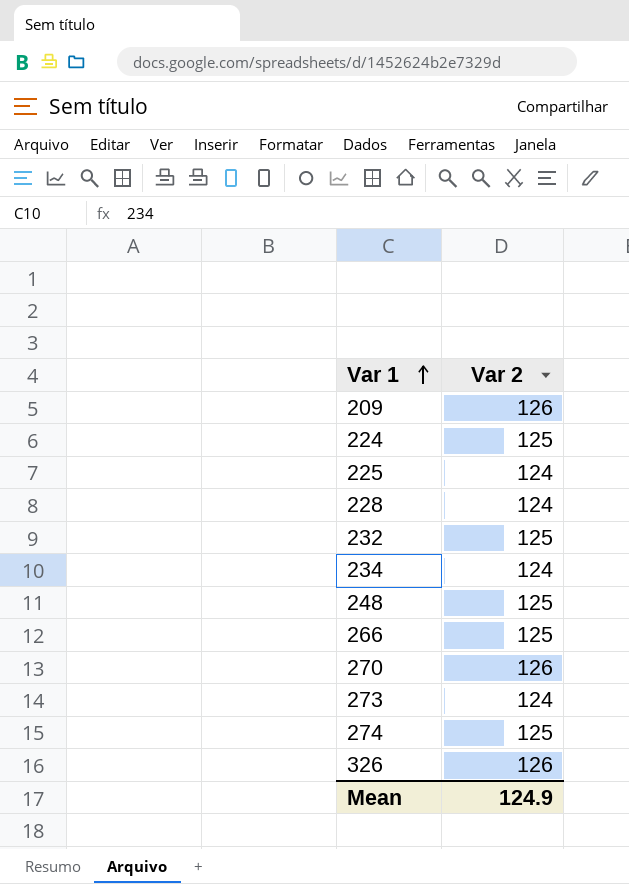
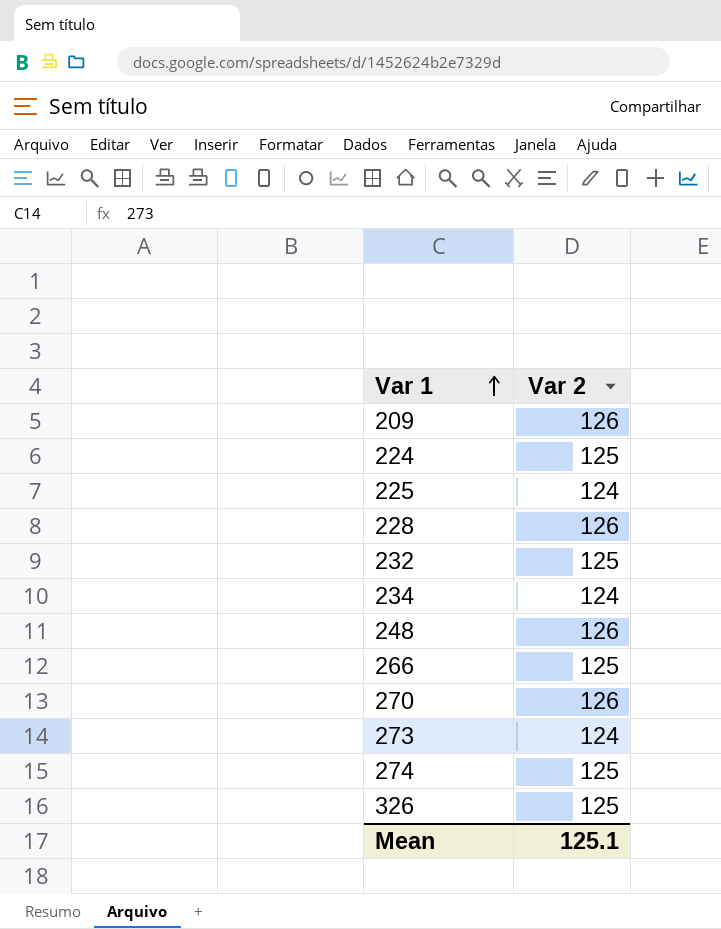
228 | Var 2: 124 -> 126
248 | Var 2: 125 -> 126
326 | Var 2: 126 -> 125
Mean | Var 2: 124.9 -> 125.1

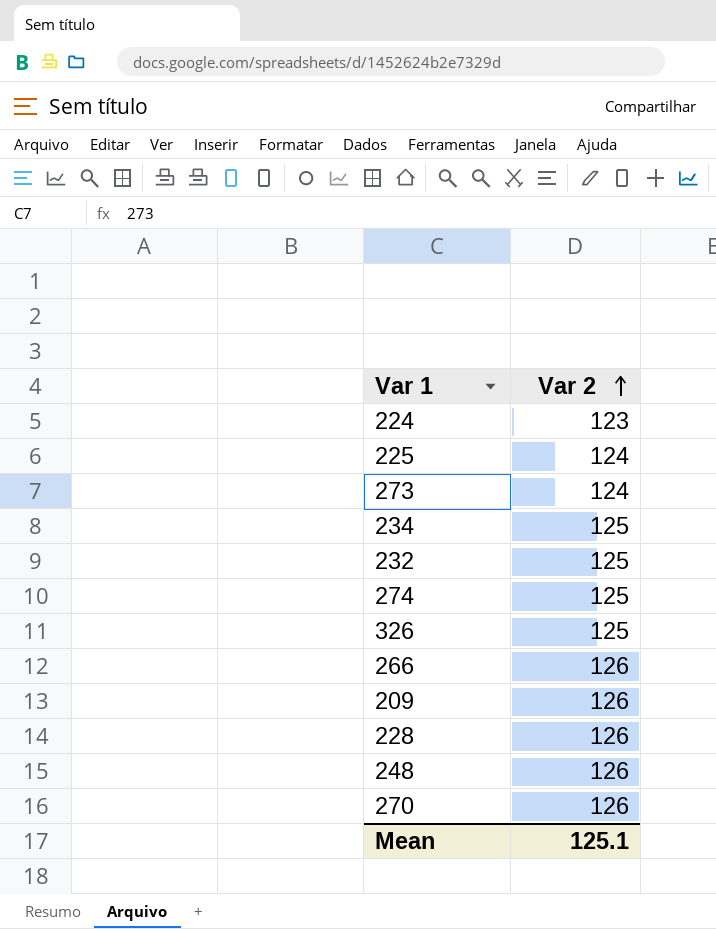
row order: Var 1 ascending -> Var 2 ascending
224 | Var 2: 125 -> 123
234 | Var 2: 124 -> 125
266 | Var 2: 125 -> 126

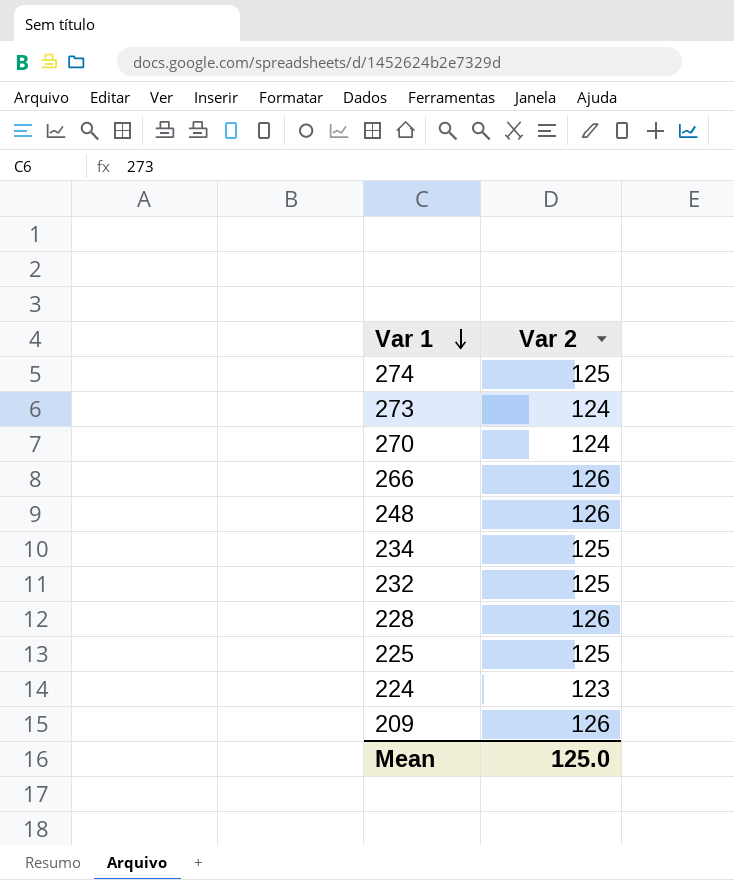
row order: Var 2 ascending -> Var 1 descending
row 326: 125 -> none
270 | Var 2: 126 -> 124
225 | Var 2: 124 -> 125
Mean | Var 2: 125.1 -> 125.0

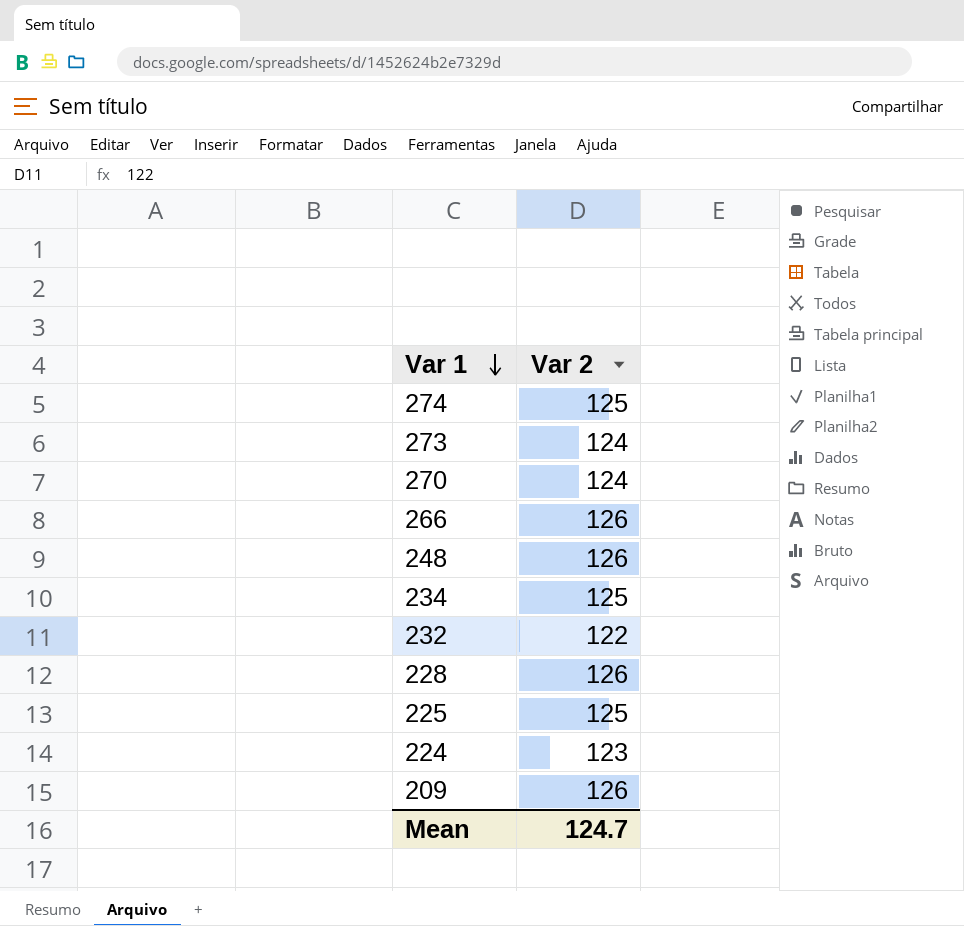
232 | Var 2: 125 -> 122
Mean | Var 2: 125.0 -> 124.7

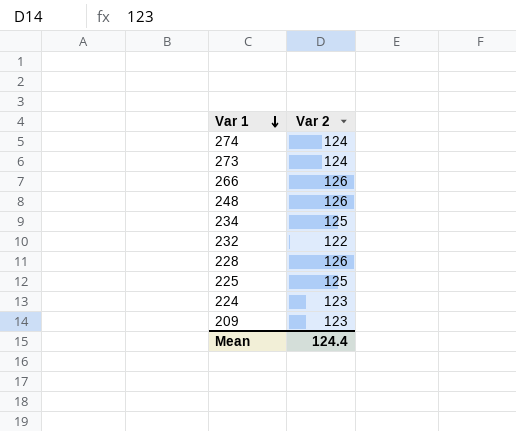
row 270: 124 -> none
274 | Var 2: 125 -> 124
209 | Var 2: 126 -> 123
Mean | Var 2: 124.7 -> 124.4

